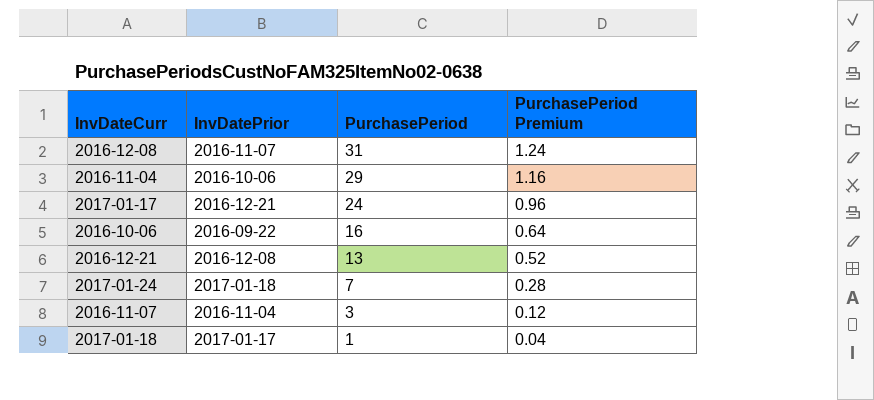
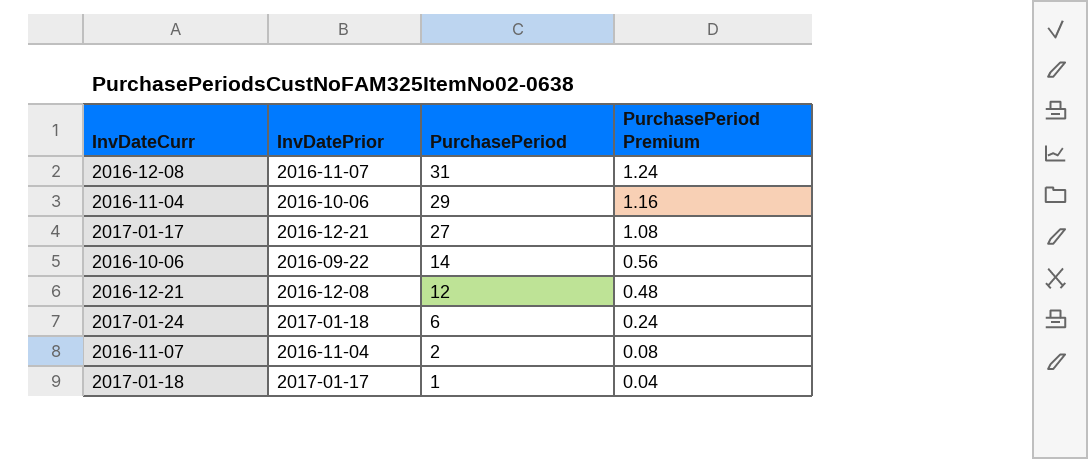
2017-01-17 | PurchasePeriod: 24 -> 27
2017-01-17 | PurchasePeriod Premium: 0.96 -> 1.08
2016-10-06 | PurchasePeriod: 16 -> 14
2016-10-06 | PurchasePeriod Premium: 0.64 -> 0.56
2016-12-21 | PurchasePeriod: 13 -> 12
2016-12-21 | PurchasePeriod Premium: 0.52 -> 0.48
2017-01-24 | PurchasePeriod: 7 -> 6
2017-01-24 | PurchasePeriod Premium: 0.28 -> 0.24
2016-11-07 | PurchasePeriod: 3 -> 2
2016-11-07 | PurchasePeriod Premium: 0.12 -> 0.08

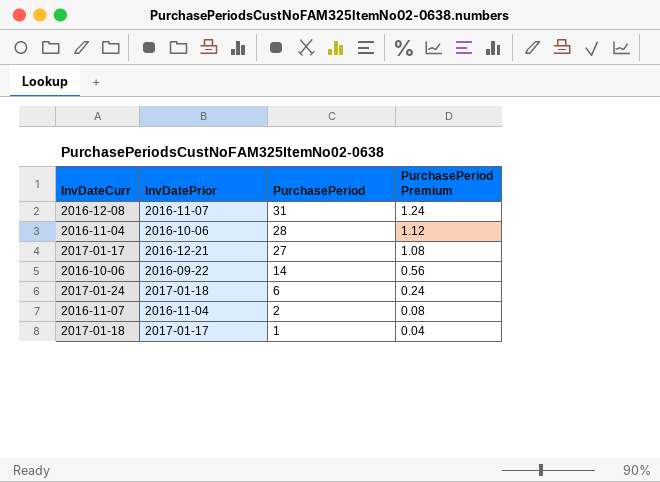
row 2016-12-21: 2016-12-08 | 12 | 0.48 -> none
2016-11-04 | PurchasePeriod: 29 -> 28
2016-11-04 | PurchasePeriod Premium: 1.16 -> 1.12

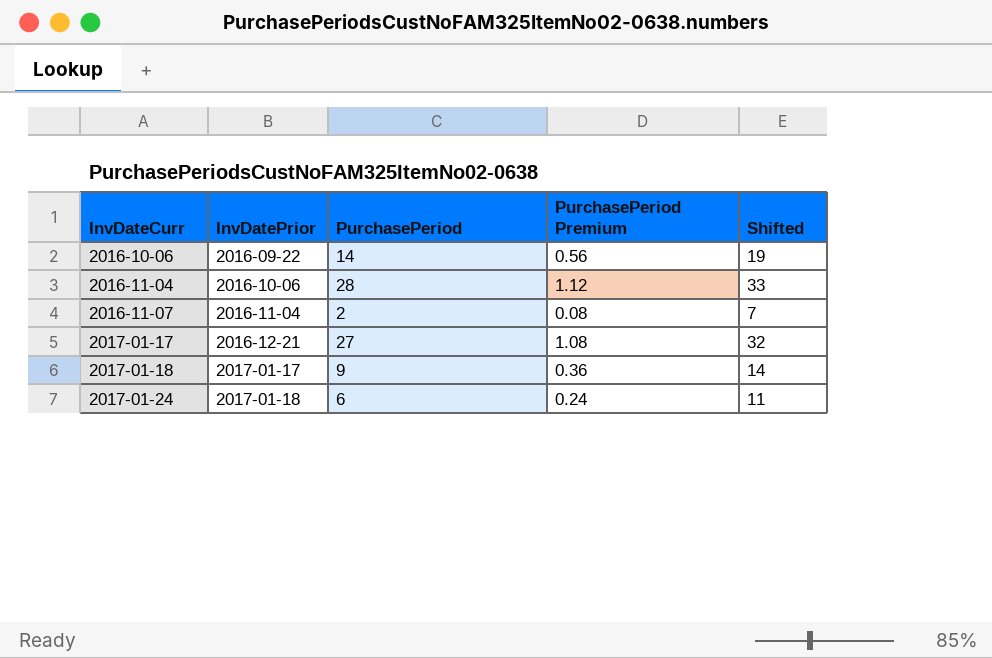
row order: PurchasePeriod descending -> InvDateCurr ascending
column Shifted | formula: none -> [PurchasePeriod] + 5
row 2016-12-08: 2016-11-07 | 31 | 1.24 -> none
2017-01-18 | PurchasePeriod: 1 -> 9
2017-01-18 | PurchasePeriod Premium: 0.04 -> 0.36

